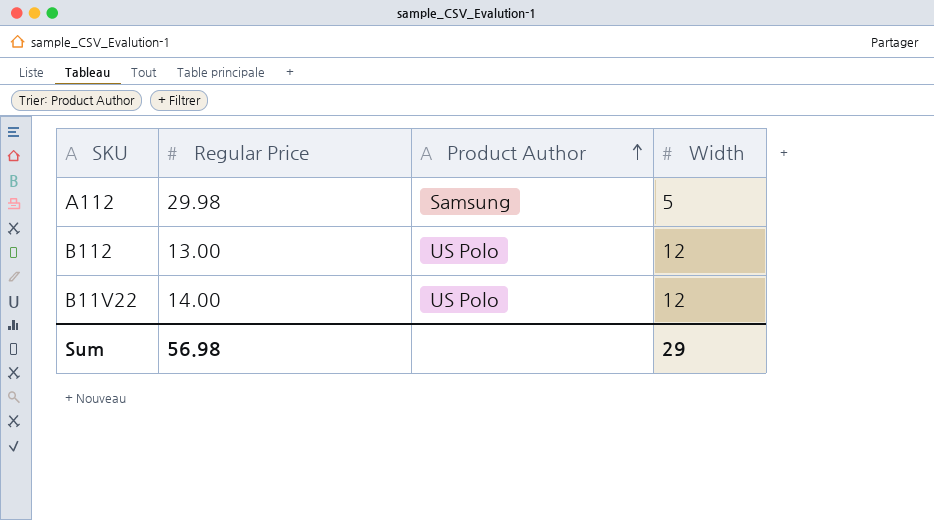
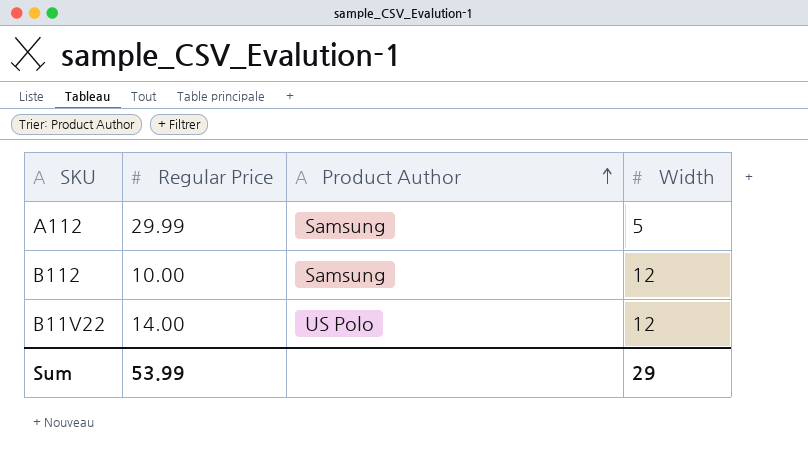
A112 | Regular Price: 29.98 -> 29.99
B112 | Regular Price: 13.00 -> 10.00
B112 | Product Author: US Polo -> Samsung
Sum | Regular Price: 56.98 -> 53.99

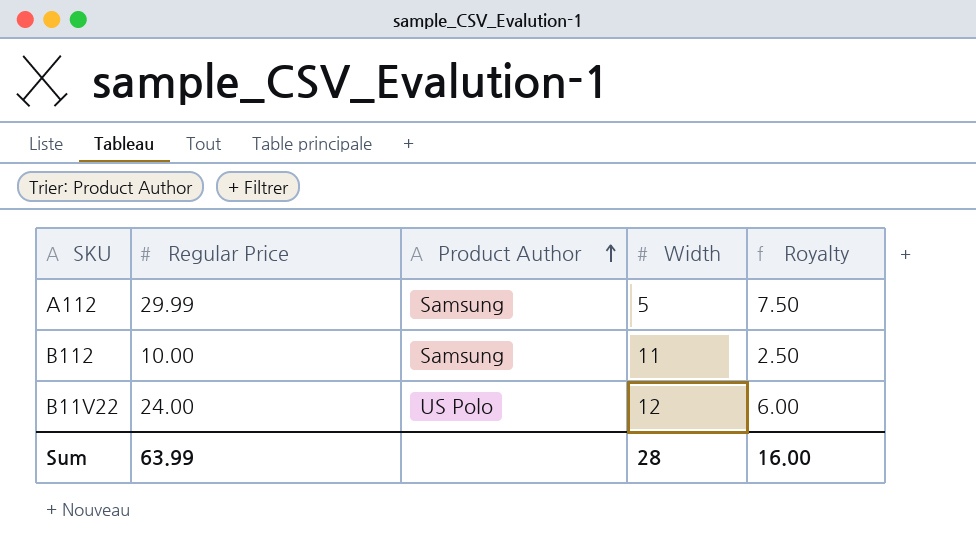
column Royalty | formula: none -> [Regular Price] * 0.25
B112 | Width: 12 -> 11
B11V22 | Regular Price: 14.00 -> 24.00
Sum | Regular Price: 53.99 -> 63.99
Sum | Width: 29 -> 28

